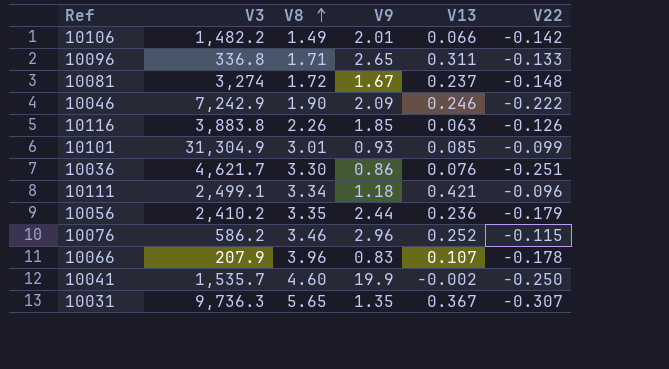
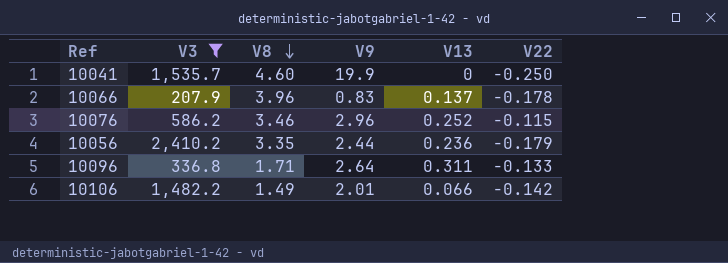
filter: none -> V3 <= 2,410.2
row order: V8 ascending -> V8 descending
10041 | V13: -0.002 -> 0
10066 | V13: 0.107 -> 0.137
10096 | V9: 2.65 -> 2.64

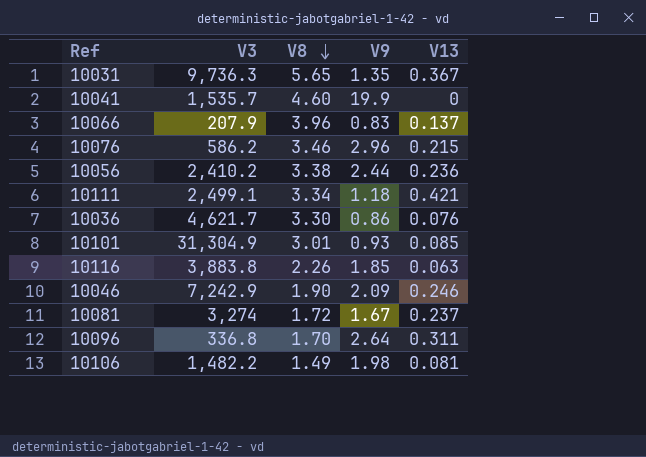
filter: V3 <= 2,410.2 -> none
column V22 | position: 6 -> none
10076 | V13: 0.252 -> 0.215
10056 | V8: 3.35 -> 3.38
10096 | V8: 1.71 -> 1.70
10106 | V9: 2.01 -> 1.98
10106 | V13: 0.066 -> 0.081

